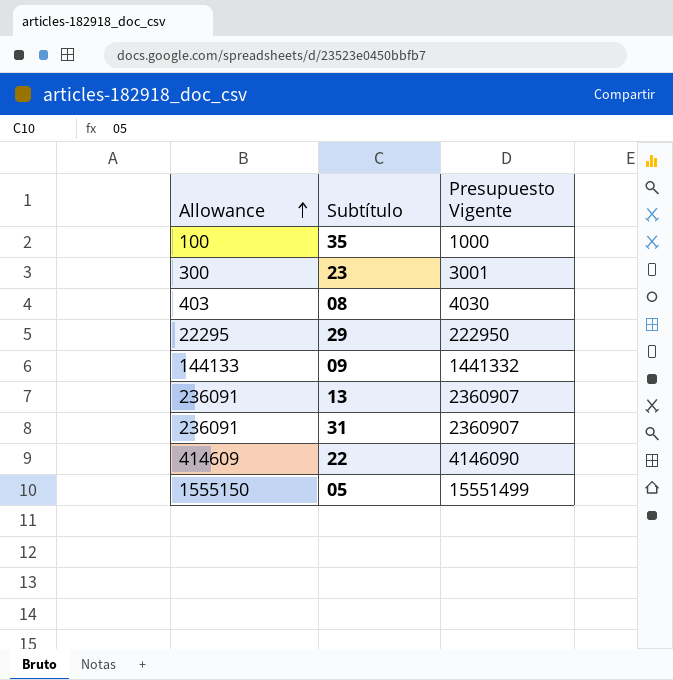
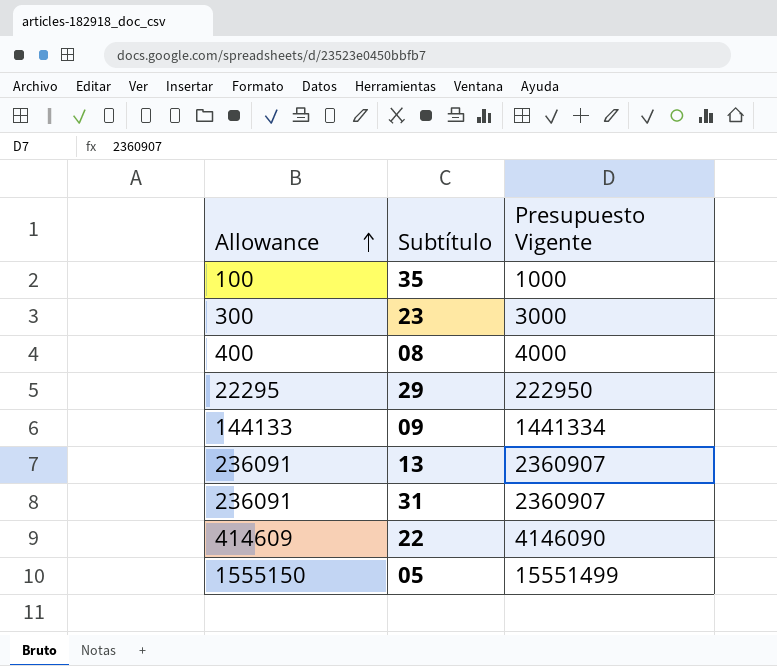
23 | Presupuesto Vigente: 3001 -> 3000
08 | Allowance: 403 -> 400
08 | Presupuesto Vigente: 4030 -> 4000
09 | Presupuesto Vigente: 1441332 -> 1441334

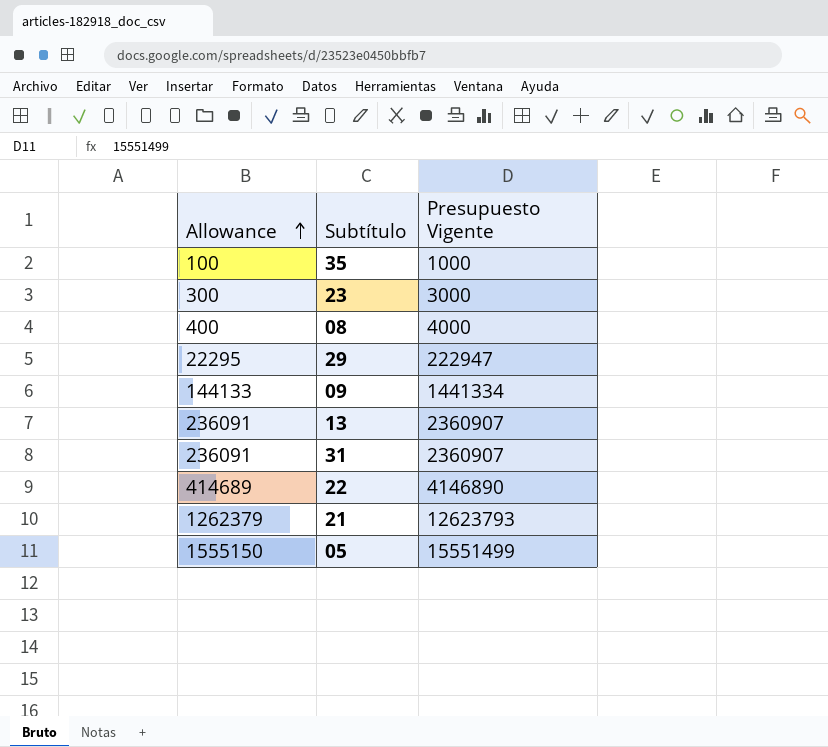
29 | Presupuesto Vigente: 222950 -> 222947
22 | Allowance: 414609 -> 414689
22 | Presupuesto Vigente: 4146090 -> 4146890
row 21: none -> 1262379 | 12623793

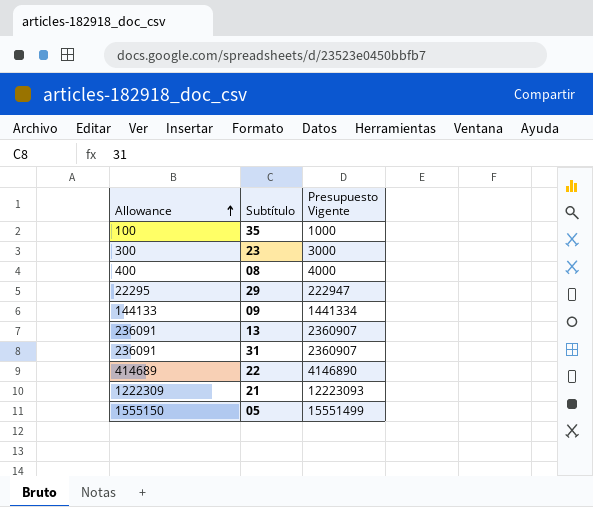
21 | Allowance: 1262379 -> 1222309
21 | Presupuesto Vigente: 12623793 -> 12223093

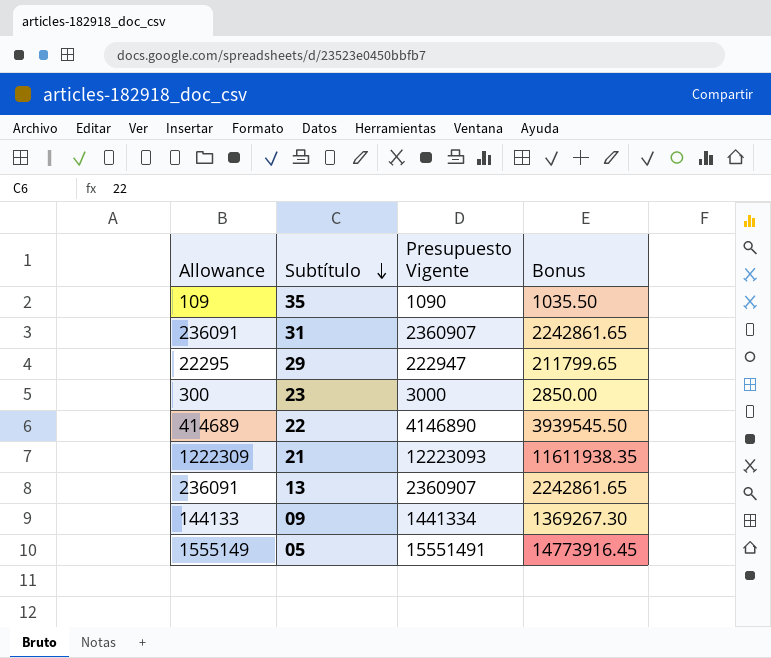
row order: Allowance ascending -> Subtítulo descending
column Bonus | formula: none -> [Presupuesto Vigente] * 0.95
row 08: 400 | 4000 -> none
35 | Allowance: 100 -> 109
35 | Presupuesto Vigente: 1000 -> 1090
05 | Allowance: 1555150 -> 1555149
05 | Presupuesto Vigente: 15551499 -> 15551491

